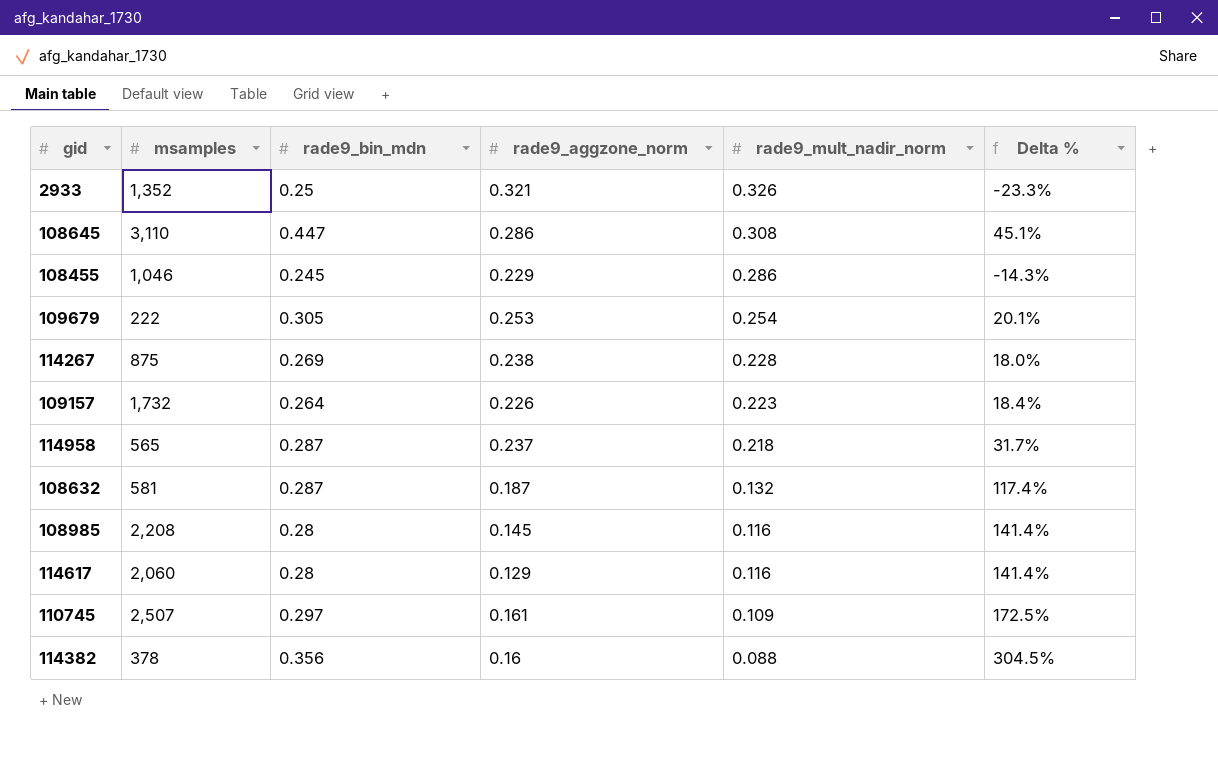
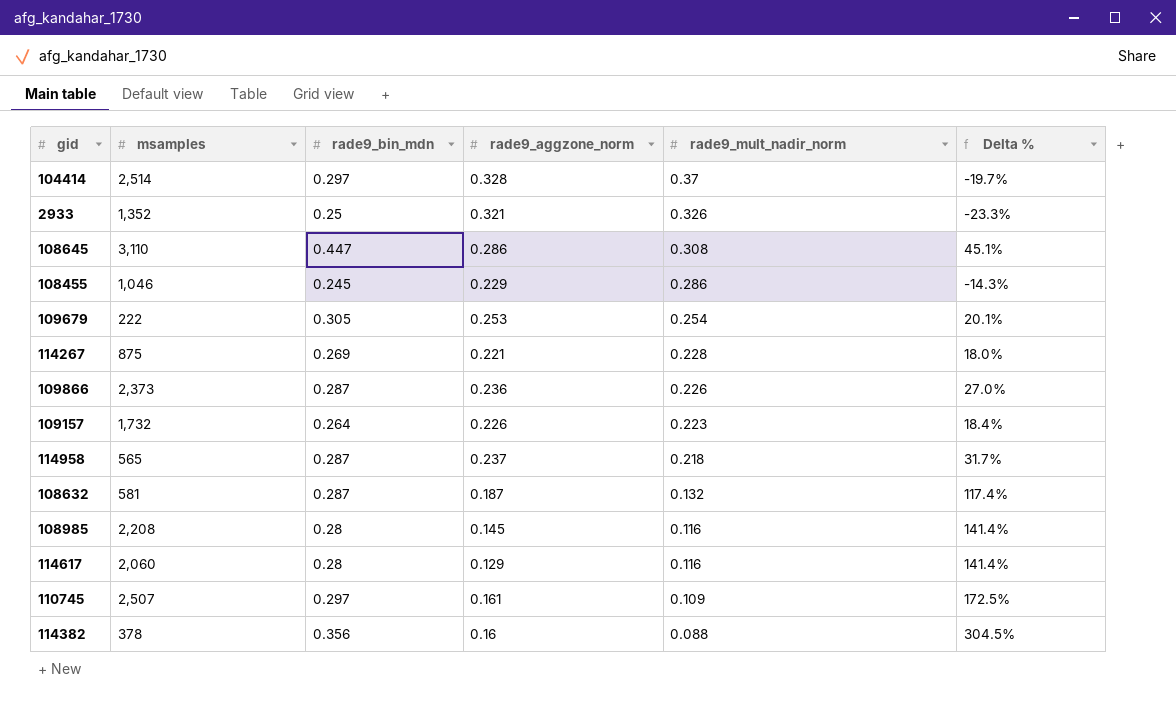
row 104414: none -> 2,514 | 0.297 | 0.328 | 0.37 | -19.7%
114267 | rade9_aggzone_norm: 0.238 -> 0.221
row 109866: none -> 2,373 | 0.287 | 0.236 | 0.226 | 27.0%

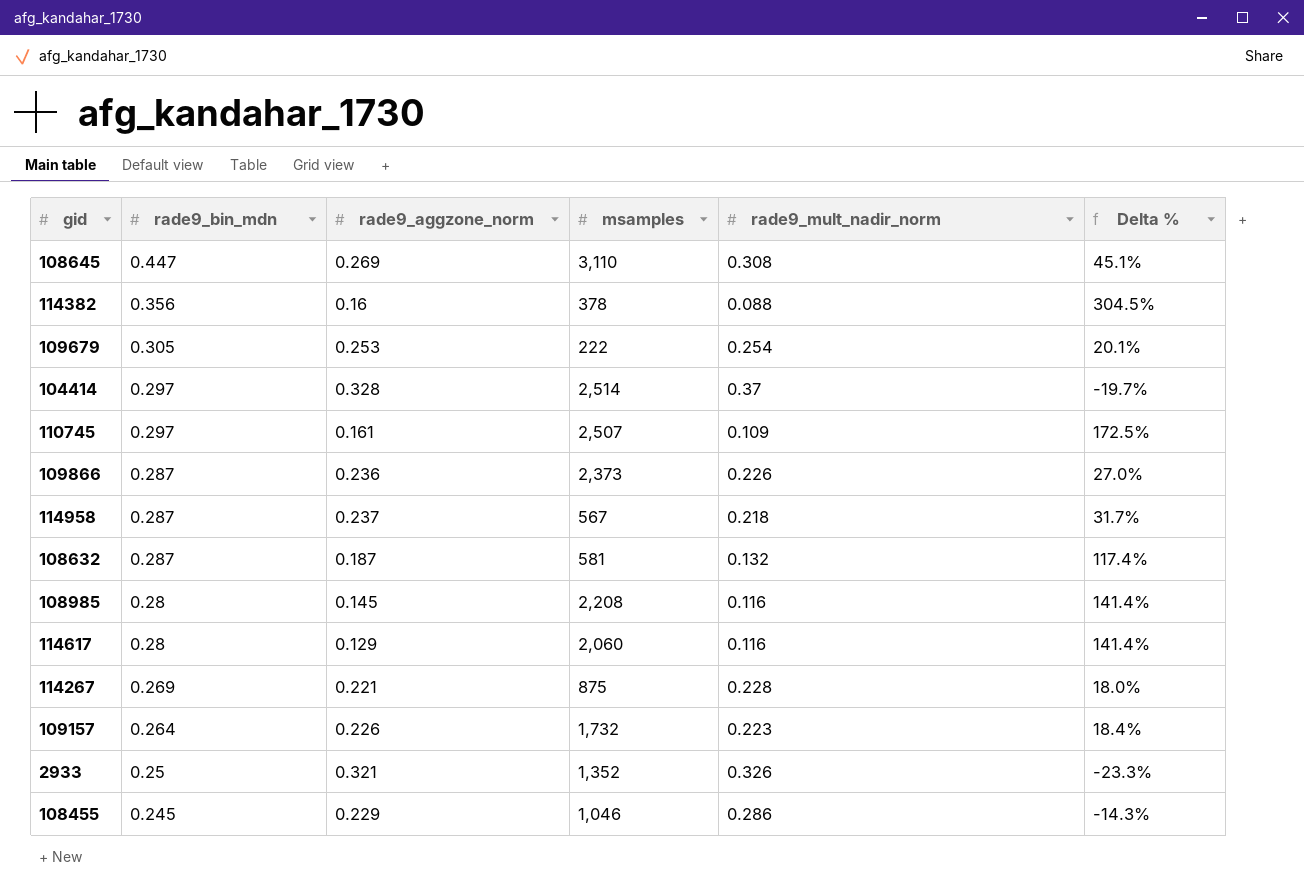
row order: rade9_mult_nadir_norm descending -> rade9_bin_mdn descending
column msamples | position: 2 -> 4
108645 | rade9_aggzone_norm: 0.286 -> 0.269
114958 | msamples: 565 -> 567

